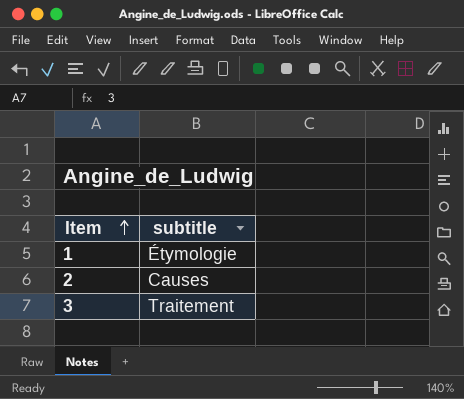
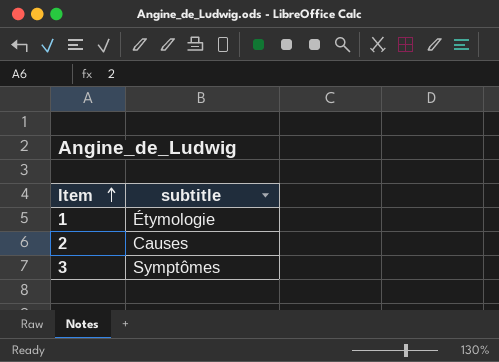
3 | subtitle: Traitement -> Symptômes

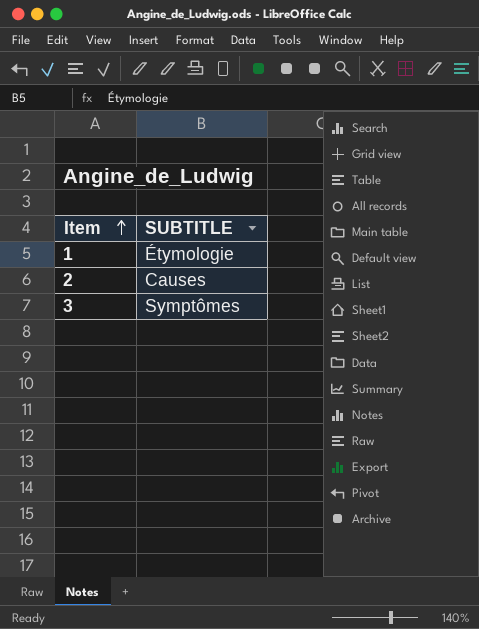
column name: subtitle -> SUBTITLE

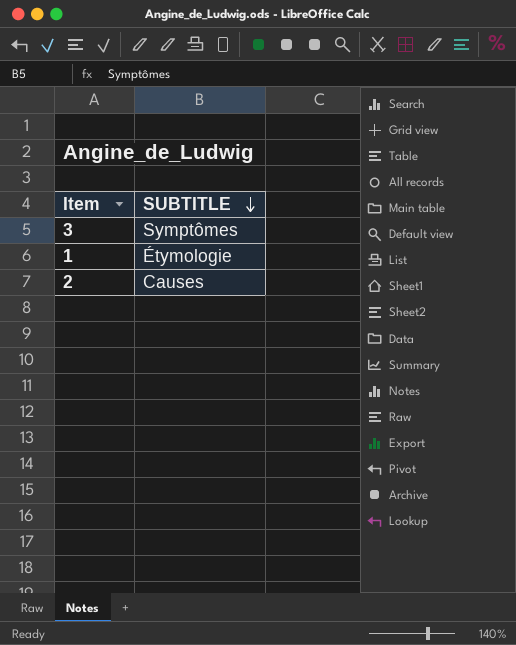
row order: Item ascending -> SUBTITLE descending

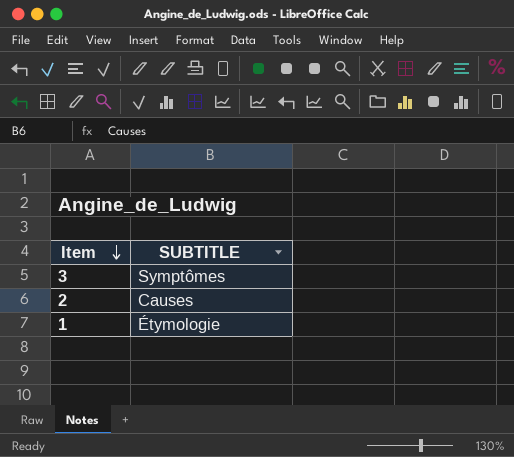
row order: SUBTITLE descending -> Item descending

